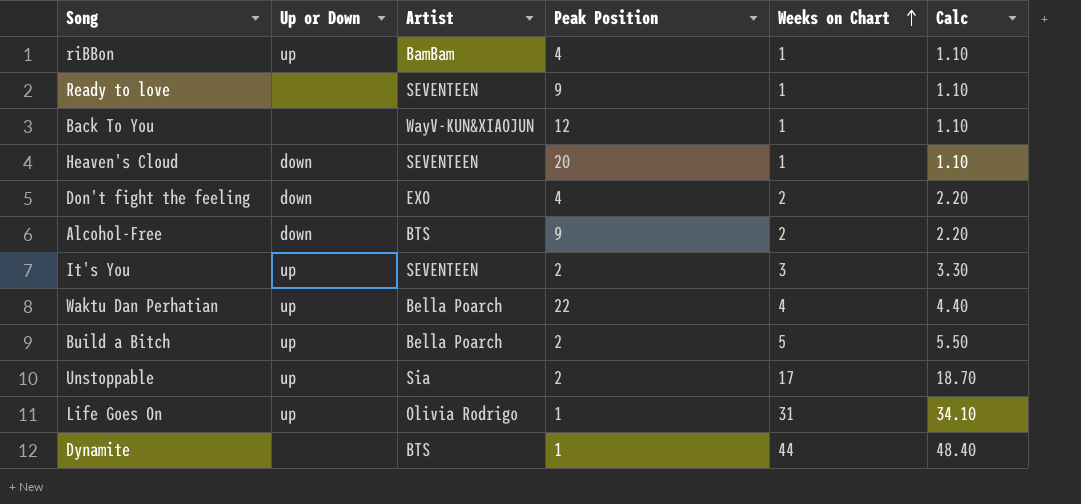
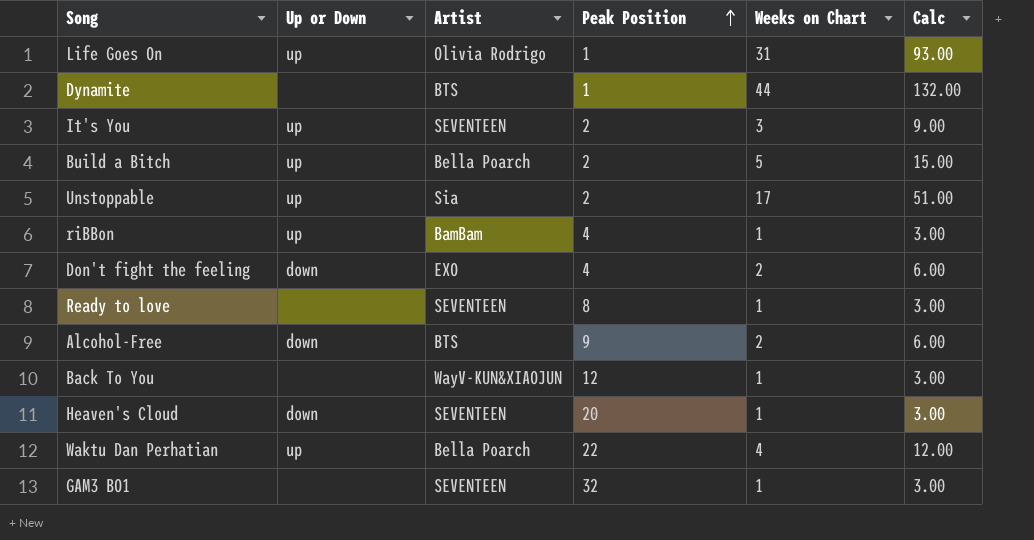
row order: Weeks on Chart ascending -> Peak Position ascending
column Calc | formula: [Weeks on Chart] * 1.1 -> [Weeks on Chart] * 3
Ready to love | Peak Position: 9 -> 8
row GAM3 BO1: none -> none | SEVENTEEN | 32 | 1 | 3.00

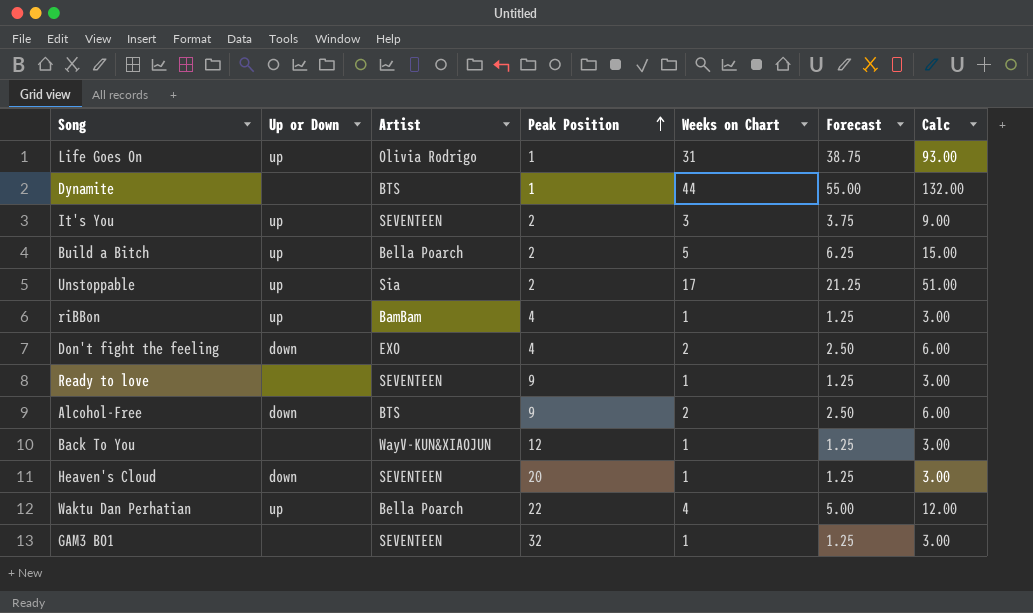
column Forecast | formula: none -> [Weeks on Chart] * 1.25
Ready to love | Peak Position: 8 -> 9

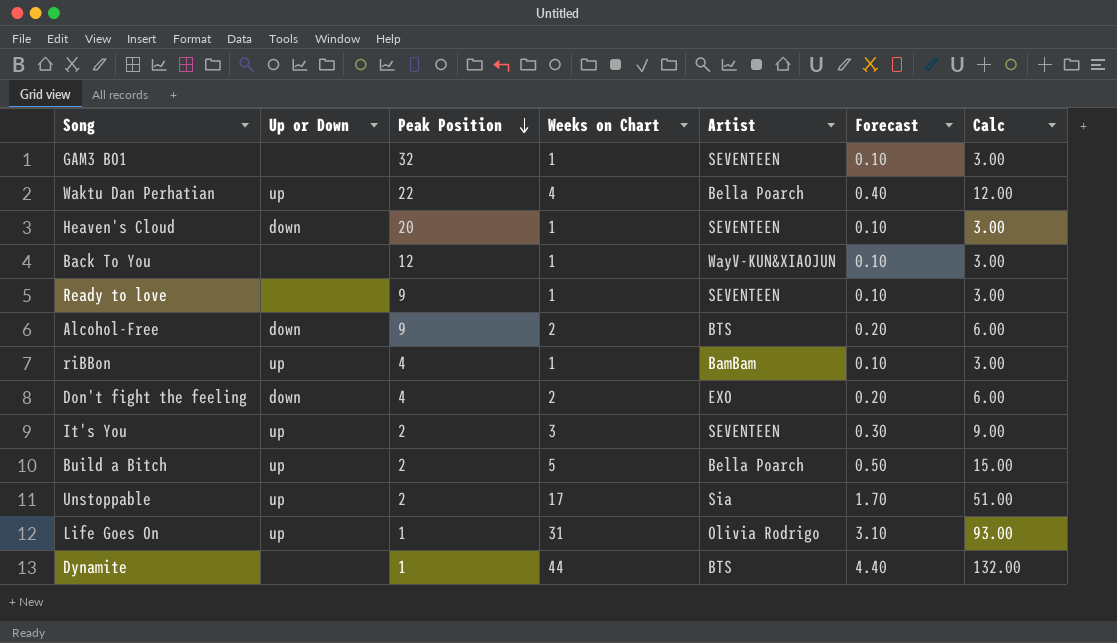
row order: Peak Position ascending -> Peak Position descending
column Artist | position: 3 -> 5
column Forecast | formula: [Weeks on Chart] * 1.25 -> [Weeks on Chart] * 0.1

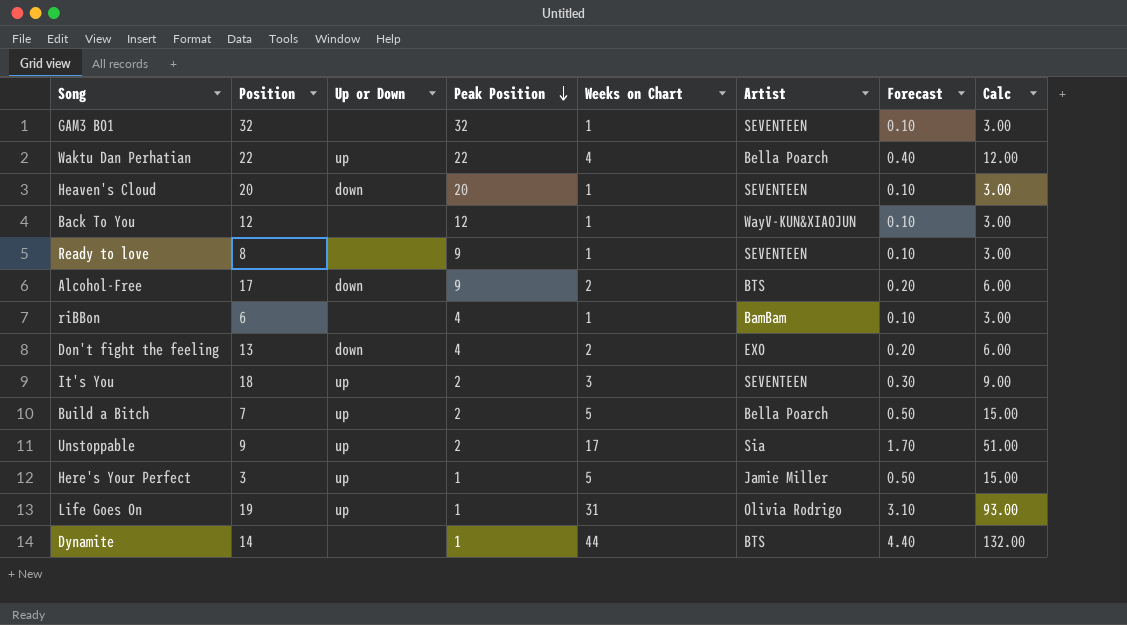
column Position | position: none -> 2
riBBon | Up or Down: up -> none
row Here's Your Perfect: none -> 3 | up | 1 | 5 | Jamie Miller | 0.50 | 15.00

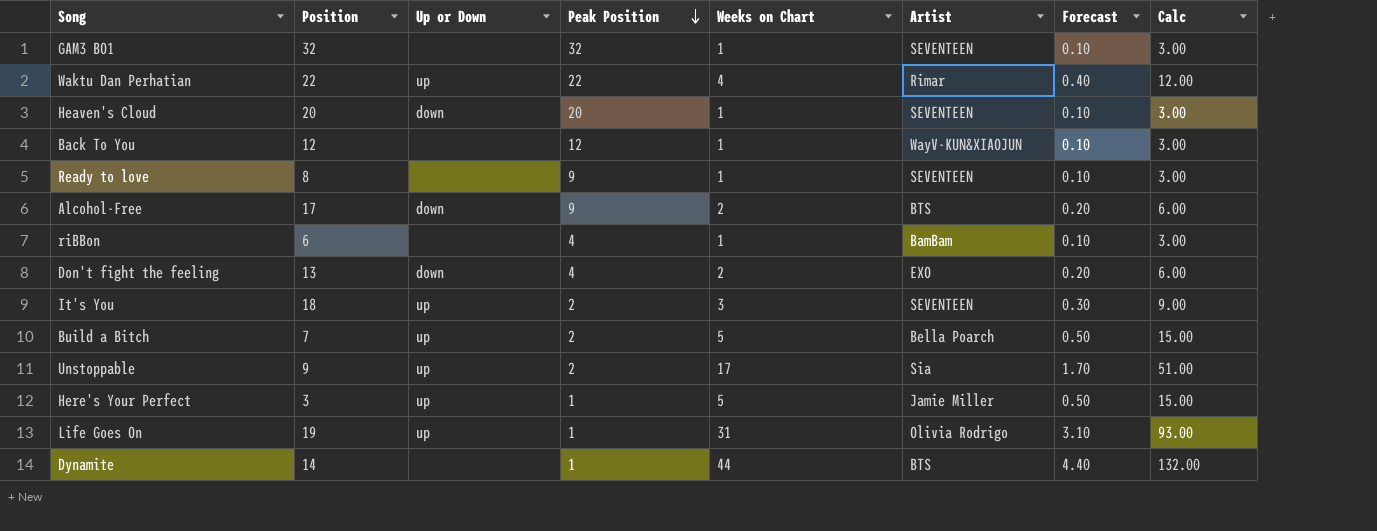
Waktu Dan Perhatian | Artist: Bella Poarch -> Rimar

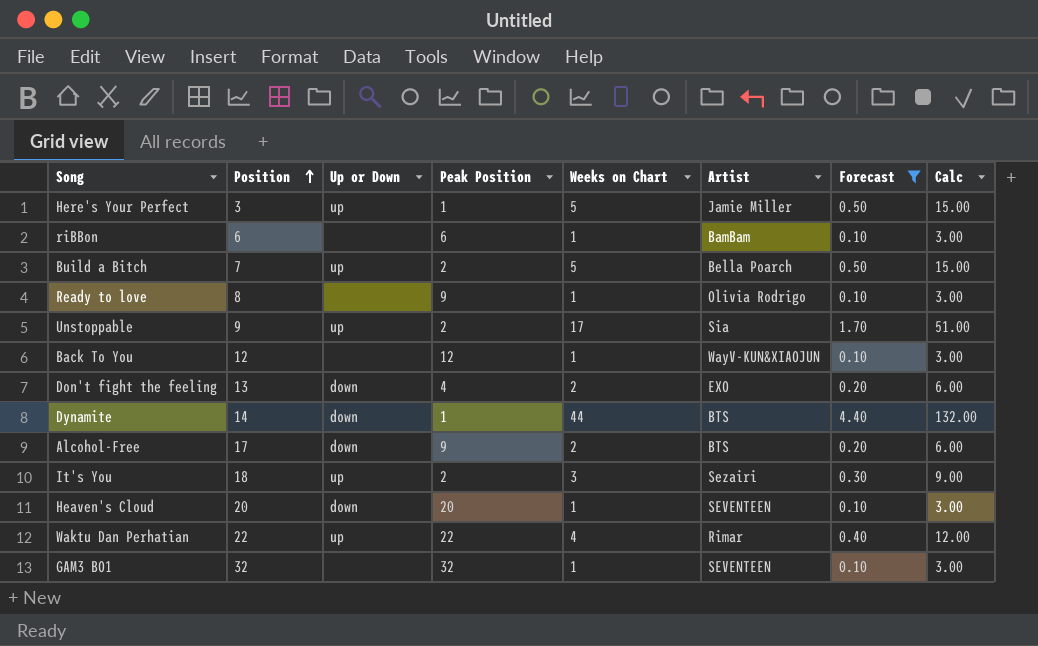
filter: none -> Forecast != 3.10
row order: Peak Position descending -> Position ascending
riBBon | Peak Position: 4 -> 6
Ready to love | Artist: SEVENTEEN -> Olivia Rodrigo
Dynamite | Up or Down: none -> down
It's You | Artist: SEVENTEEN -> Sezairi

